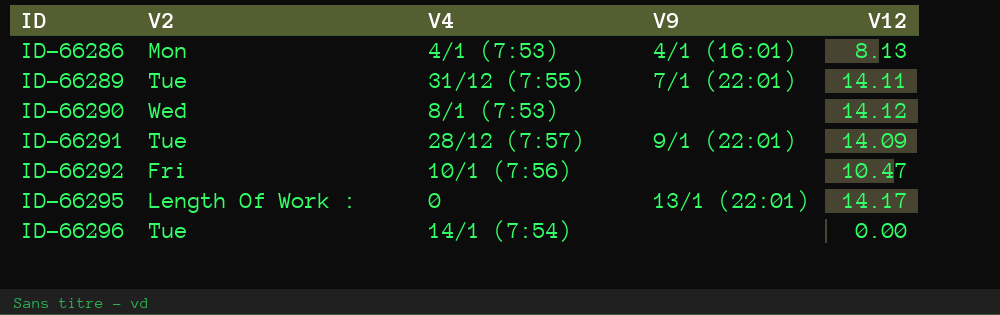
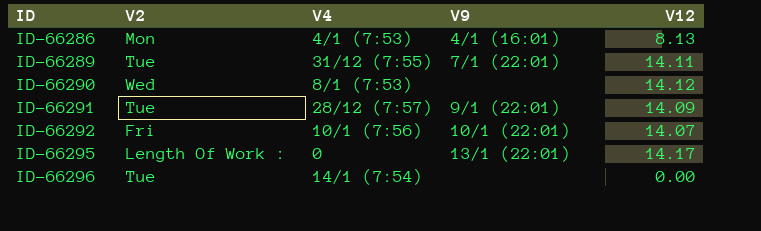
ID-66292 | V9: none -> 10/1 (22:01)
ID-66292 | V12: 10.47 -> 14.07

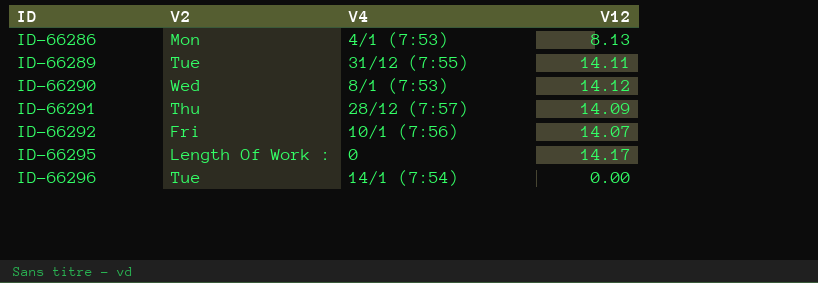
column V9 | position: 4 -> none
ID-66291 | V2: Tue -> Thu

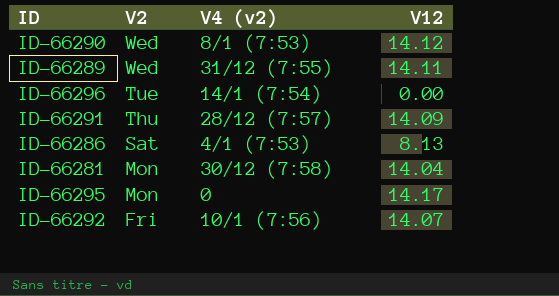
row order: ID ascending -> V2 descending
column name: V4 -> V4 (v2)
ID-66289 | V2: Tue -> Wed
ID-66286 | V2: Mon -> Sat
row ID-66281: none -> Mon | 30/12 (7:58) | 14.04
ID-66295 | V2: Length Of Work : -> Mon

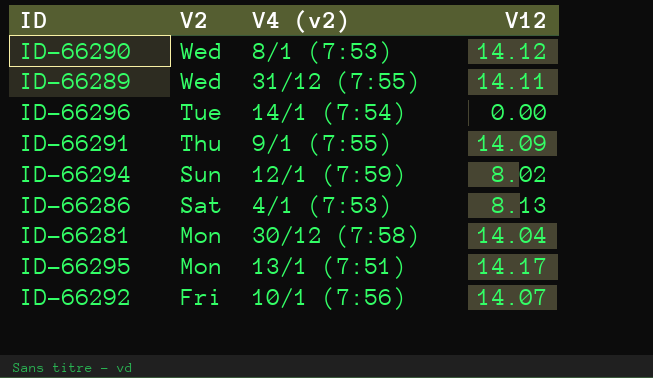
ID-66291 | V4 (v2): 28/12 (7:57) -> 9/1 (7:55)
row ID-66294: none -> Sun | 12/1 (7:59) | 8.02
ID-66295 | V4 (v2): 0 -> 13/1 (7:51)

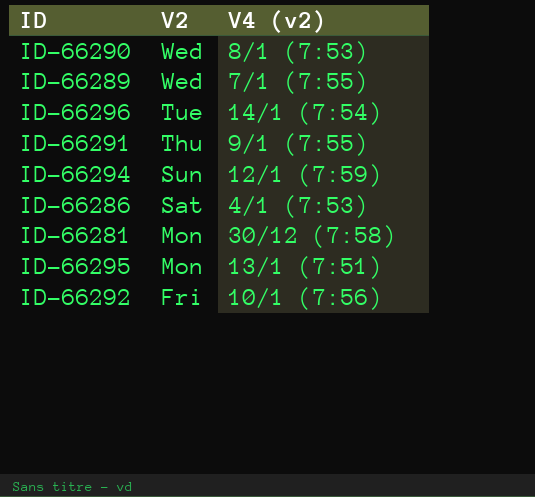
column V12 | position: 4 -> none
ID-66289 | V4 (v2): 31/12 (7:55) -> 7/1 (7:55)

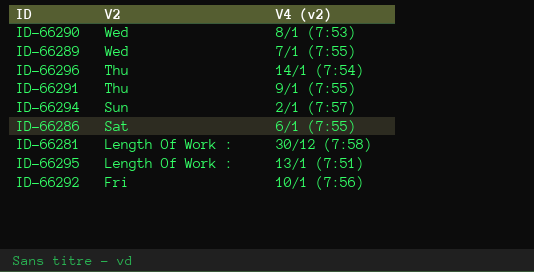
ID-66296 | V2: Tue -> Thu
ID-66294 | V4 (v2): 12/1 (7:59) -> 2/1 (7:57)
ID-66286 | V4 (v2): 4/1 (7:53) -> 6/1 (7:55)
ID-66281 | V2: Mon -> Length Of Work :
ID-66295 | V2: Mon -> Length Of Work :

